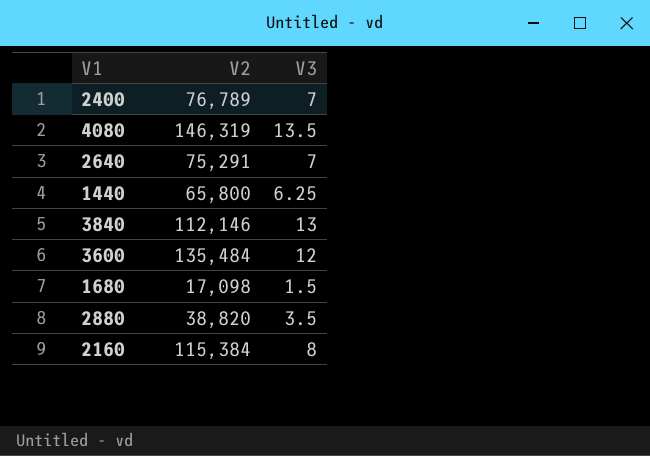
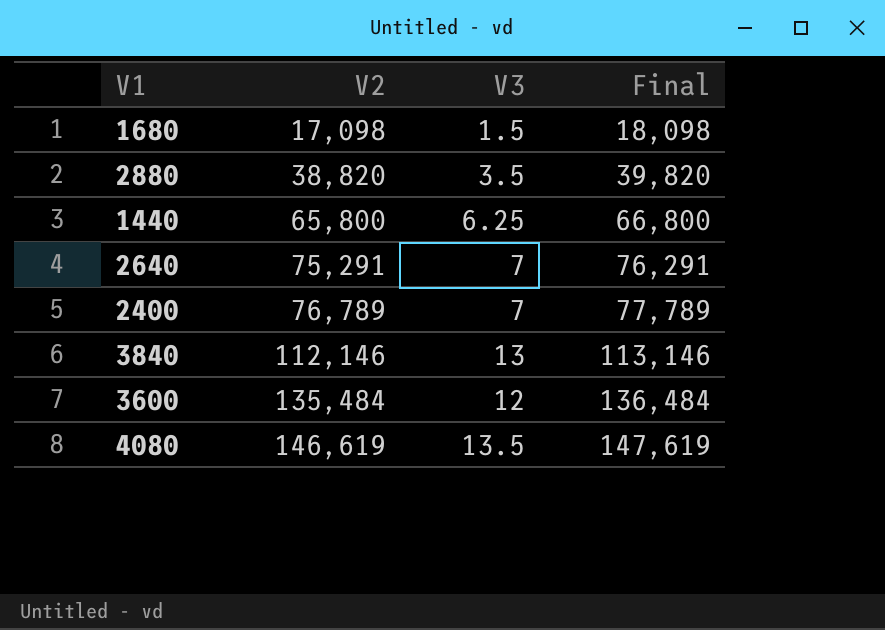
row order: none -> V2 ascending
column Final | formula: none -> [V2] + 1000
row 2160: 115,384 | 8 -> none
4080 | V2: 146,319 -> 146,619

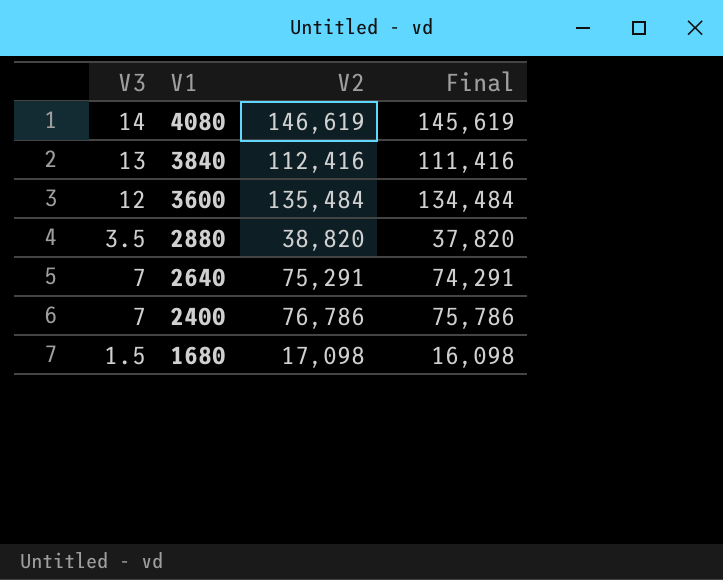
row order: V2 ascending -> V1 descending
column V3 | position: 3 -> 1
column Final | formula: [V2] + 1000 -> [V2] - 1000
row 1440: 65,800 | 6.25 | 66,800 -> none
4080 | V3: 13.5 -> 14
3840 | V2: 112,146 -> 112,416
2400 | V2: 76,789 -> 76,786

